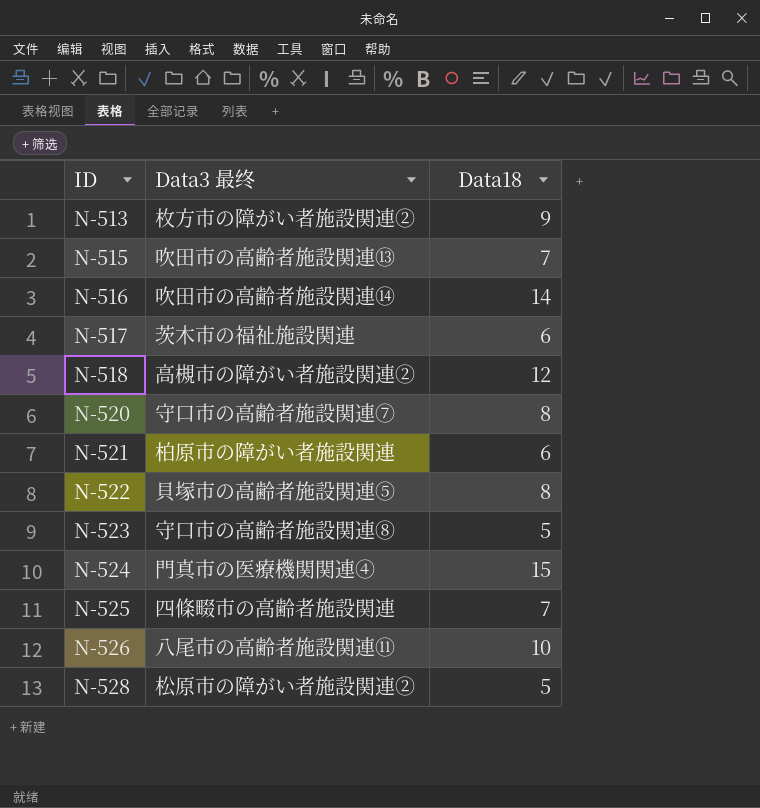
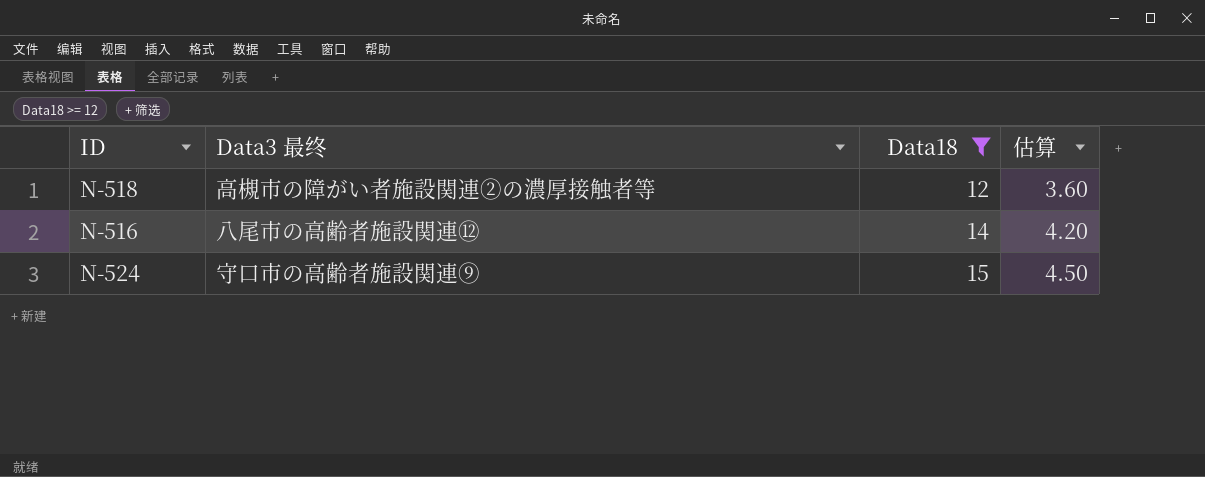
filter: none -> Data18 >= 12
row order: ID ascending -> Data18 ascending
column 估算 | formula: none -> [Data18] * 0.3
N-518 | Data3 最终: 高槻市の障がい者施設関連② -> 高槻市の障がい者施設関連②の濃厚接触者等
N-516 | Data3 最终: 吹田市の高齢者施設関連⑭ -> 八尾市の高齢者施設関連⑫
N-524 | Data3 最终: 門真市の医療機関関連④ -> 守口市の高齢者施設関連⑨

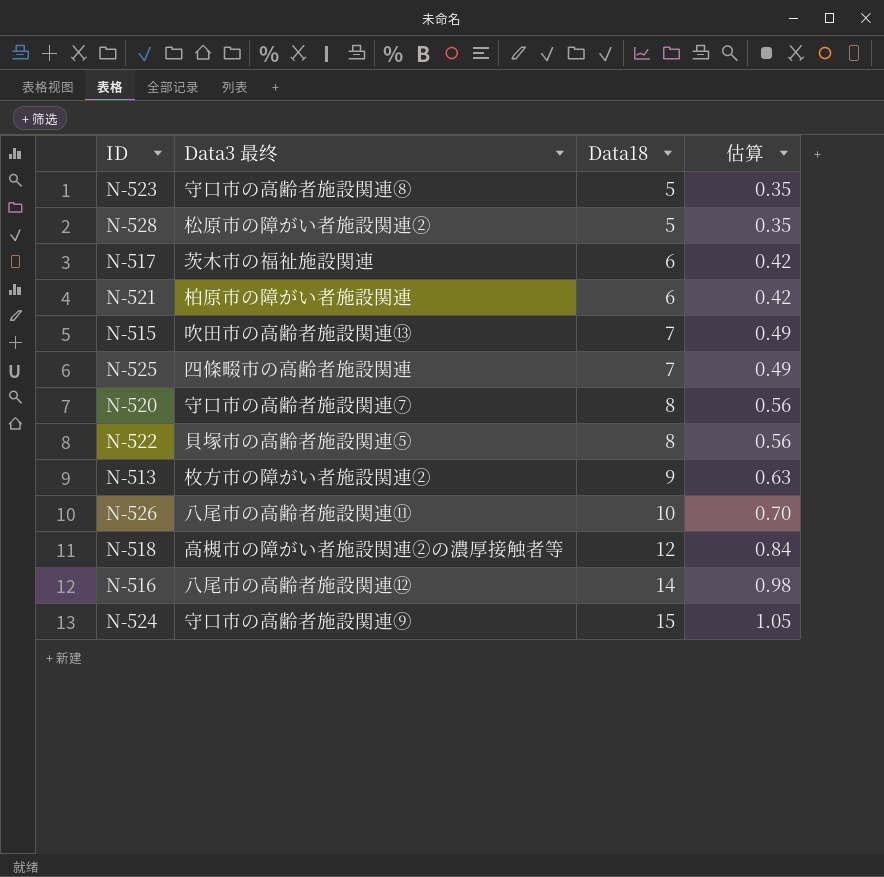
filter: Data18 >= 12 -> none
column 估算 | formula: [Data18] * 0.3 -> [Data18] * 0.07

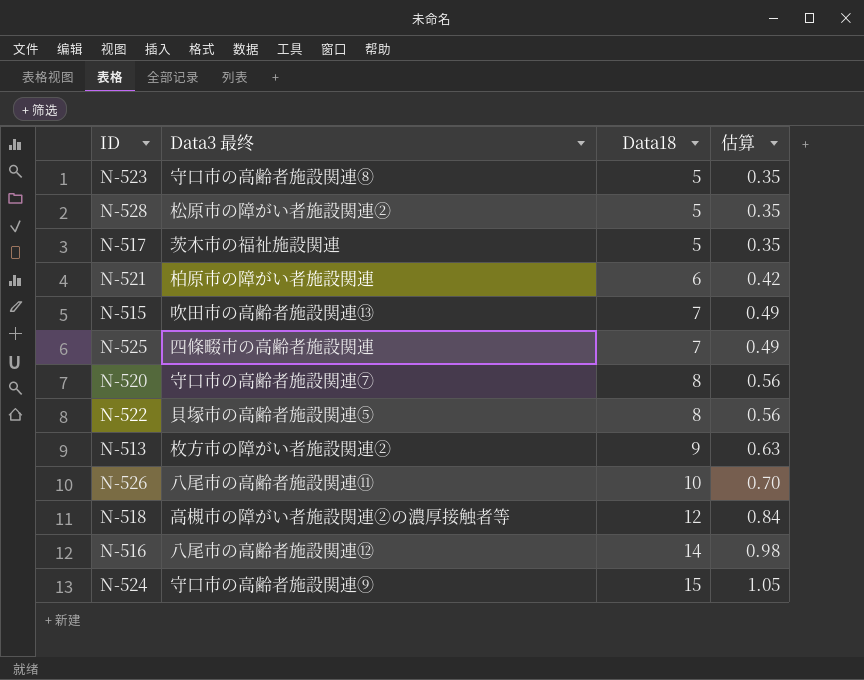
N-517 | Data18: 6 -> 5
N-517 | 估算: 0.42 -> 0.35

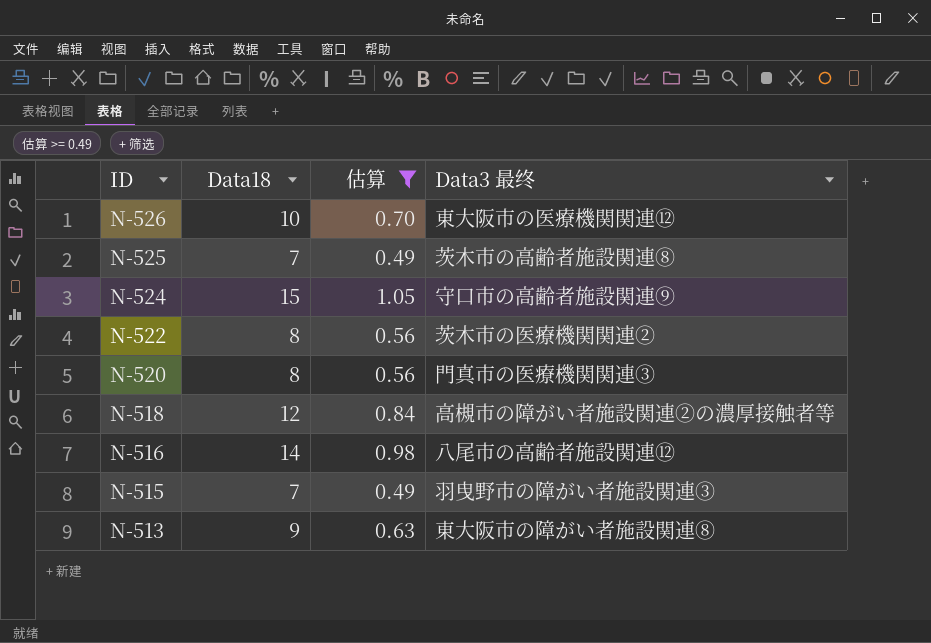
filter: none -> 估算 >= 0.49
row order: Data18 ascending -> ID descending
column Data3 最终 | position: 2 -> 4
N-526 | Data3 最终: 八尾市の高齢者施設関連⑪ -> 東大阪市の医療機関関連⑫
N-525 | Data3 最终: 四條畷市の高齢者施設関連 -> 茨木市の高齢者施設関連⑧
N-522 | Data3 最终: 貝塚市の高齢者施設関連⑤ -> 茨木市の医療機関関連②
N-520 | Data3 最终: 守口市の高齢者施設関連⑦ -> 門真市の医療機関関連③
N-515 | Data3 最终: 吹田市の高齢者施設関連⑬ -> 羽曳野市の障がい者施設関連③
N-513 | Data3 最终: 枚方市の障がい者施設関連② -> 東大阪市の障がい者施設関連⑧

